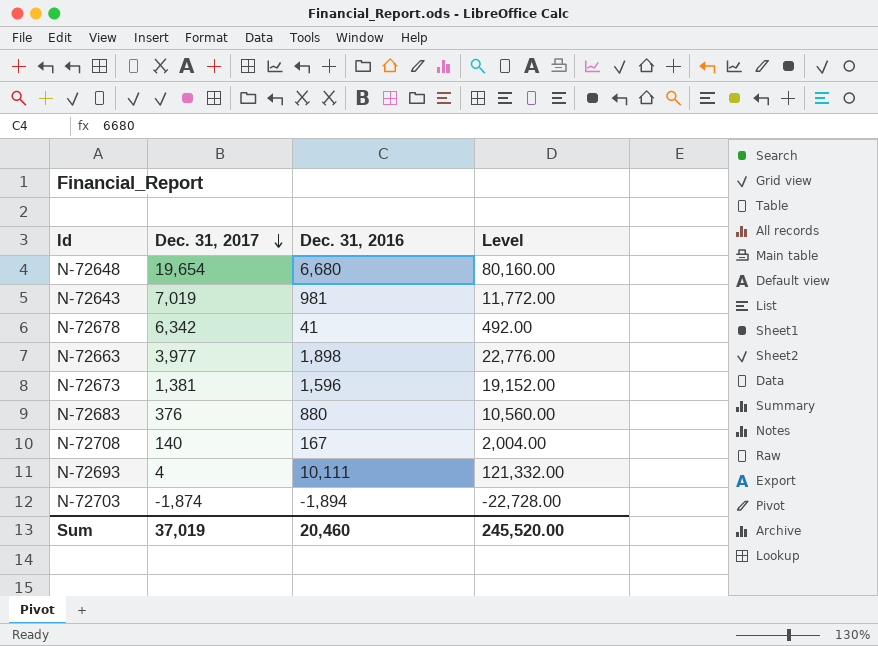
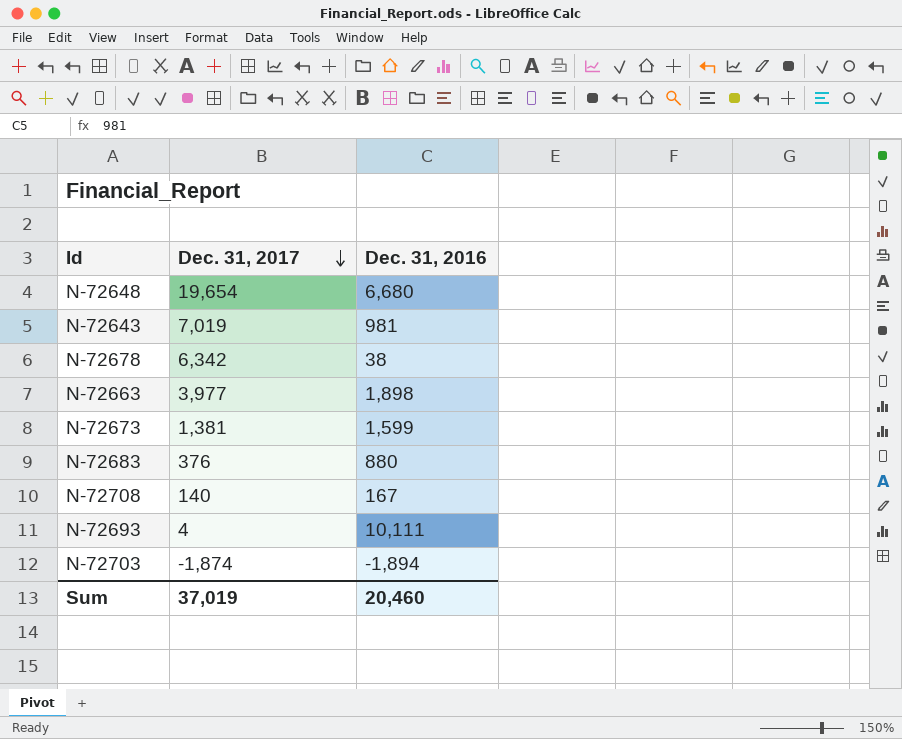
column Level | formula: [Dec. 31, 2016] * 12 -> none
N-72678 | Dec. 31, 2016: 41 -> 38
N-72673 | Dec. 31, 2016: 1,596 -> 1,599

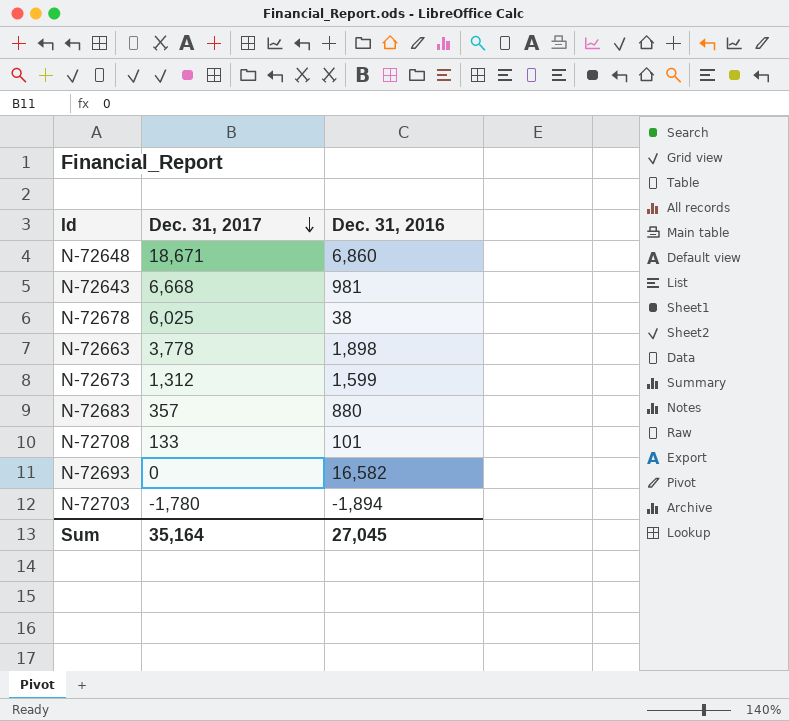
N-72648 | Dec. 31, 2017: 19,654 -> 18,671
N-72648 | Dec. 31, 2016: 6,680 -> 6,860
N-72643 | Dec. 31, 2017: 7,019 -> 6,668
N-72678 | Dec. 31, 2017: 6,342 -> 6,025
N-72663 | Dec. 31, 2017: 3,977 -> 3,778
N-72673 | Dec. 31, 2017: 1,381 -> 1,312
N-72683 | Dec. 31, 2017: 376 -> 357
N-72708 | Dec. 31, 2017: 140 -> 133
N-72708 | Dec. 31, 2016: 167 -> 101
N-72693 | Dec. 31, 2017: 4 -> 0
N-72693 | Dec. 31, 2016: 10,111 -> 16,582
N-72703 | Dec. 31, 2017: -1,874 -> -1,780
Sum | Dec. 31, 2017: 37,019 -> 35,164
Sum | Dec. 31, 2016: 20,460 -> 27,045

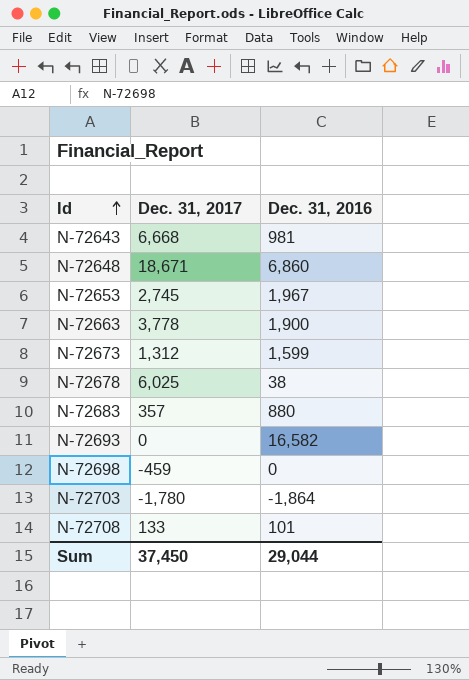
row order: Dec. 31, 2017 descending -> Id ascending
row N-72653: none -> 2,745 | 1,967
N-72663 | Dec. 31, 2016: 1,898 -> 1,900
row N-72698: none -> -459 | 0
N-72703 | Dec. 31, 2016: -1,894 -> -1,864
Sum | Dec. 31, 2017: 35,164 -> 37,450
Sum | Dec. 31, 2016: 27,045 -> 29,044

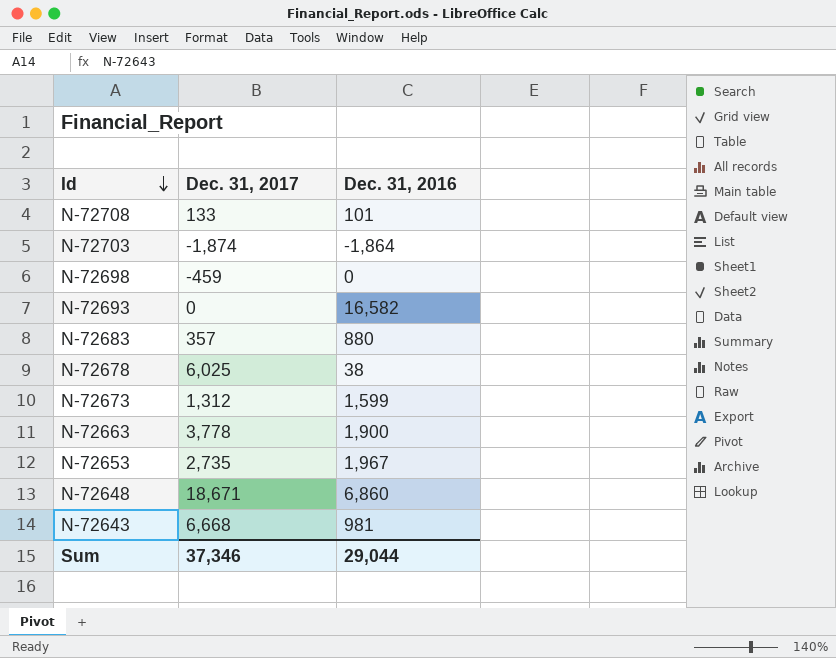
row order: Id ascending -> Id descending
N-72703 | Dec. 31, 2017: -1,780 -> -1,874
N-72653 | Dec. 31, 2017: 2,745 -> 2,735
Sum | Dec. 31, 2017: 37,450 -> 37,346

